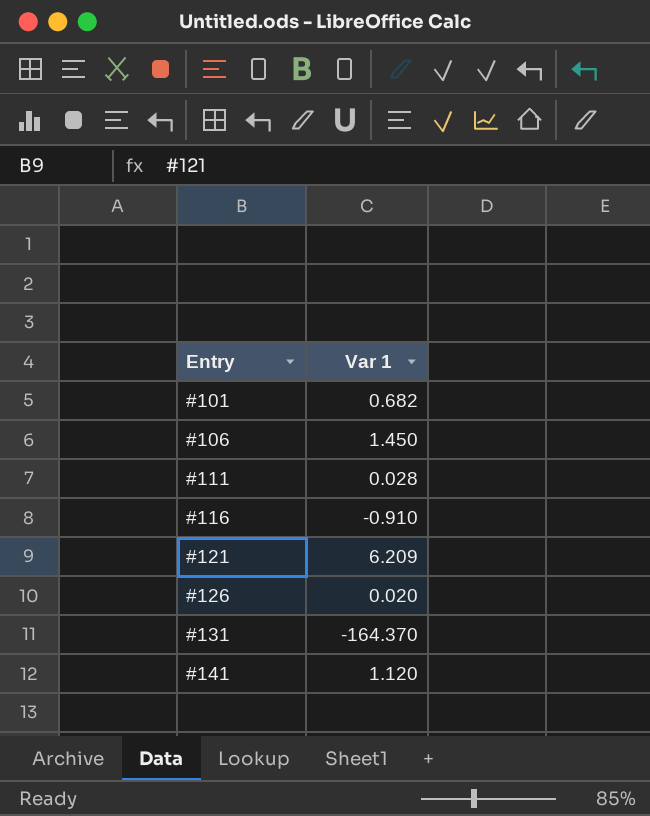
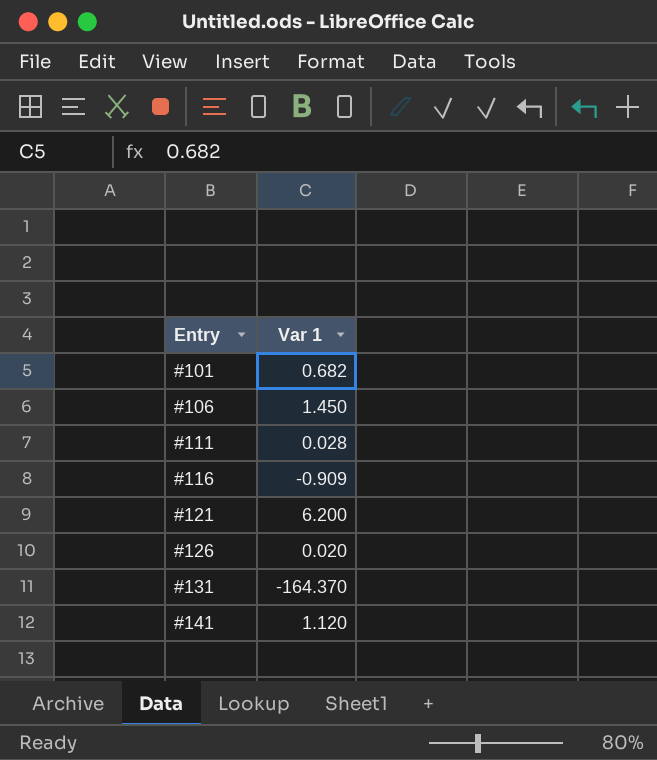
#116 | Var 1: -0.910 -> -0.909
#121 | Var 1: 6.209 -> 6.200

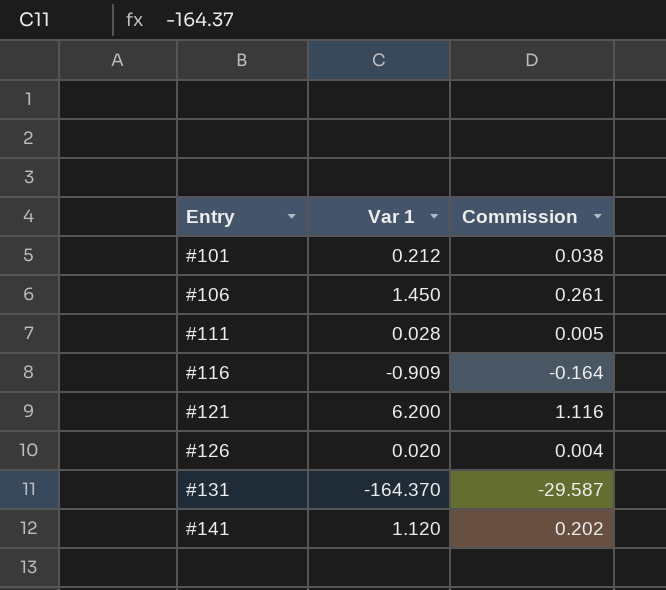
column Commission | formula: none -> [Var 1] * 0.18
#101 | Var 1: 0.682 -> 0.212

